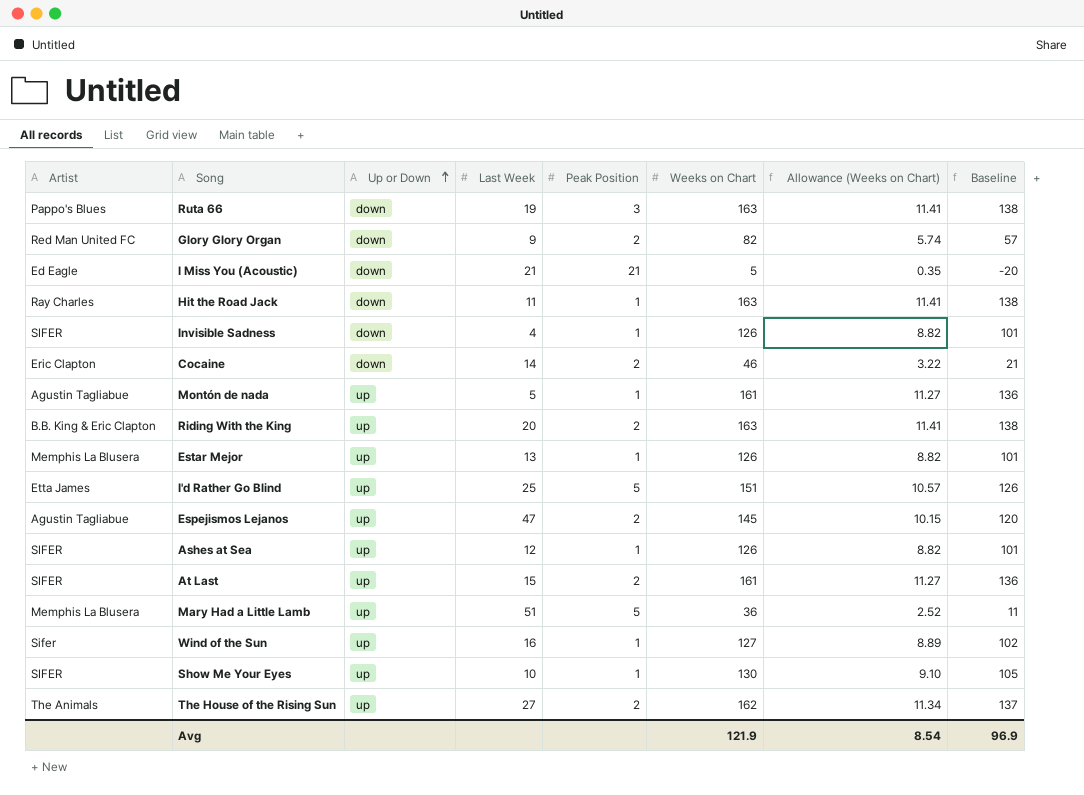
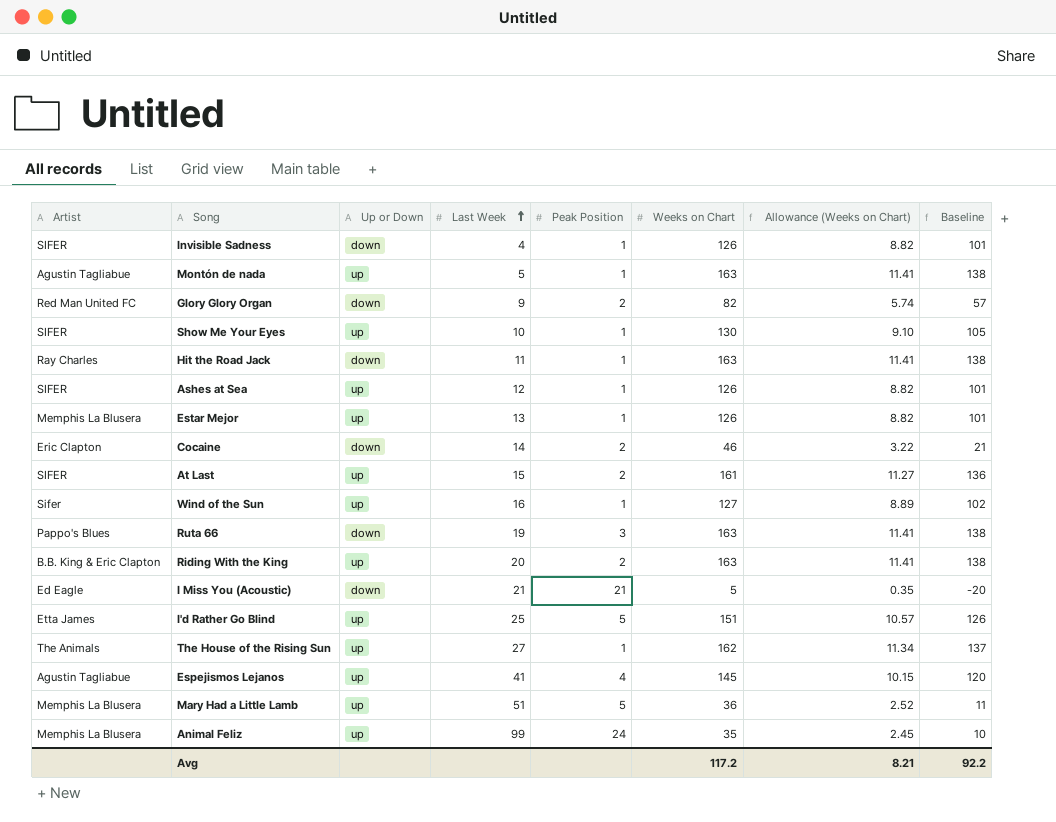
row order: Up or Down ascending -> Last Week ascending
Montón de nada | Weeks on Chart: 161 -> 163
Montón de nada | Allowance (Weeks on Chart): 11.27 -> 11.41
Montón de nada | Baseline: 136 -> 138
The House of the Rising Sun | Peak Position: 2 -> 1
Espejismos Lejanos | Last Week: 47 -> 41
Espejismos Lejanos | Peak Position: 2 -> 4
row Animal Feliz: none -> Memphis La Blusera | up | 99 | 24 | 35 | 2.45 | 10
Avg | Weeks on Chart: 121.9 -> 117.2
Avg | Allowance (Weeks on Chart): 8.54 -> 8.21
Avg | Baseline: 96.9 -> 92.2

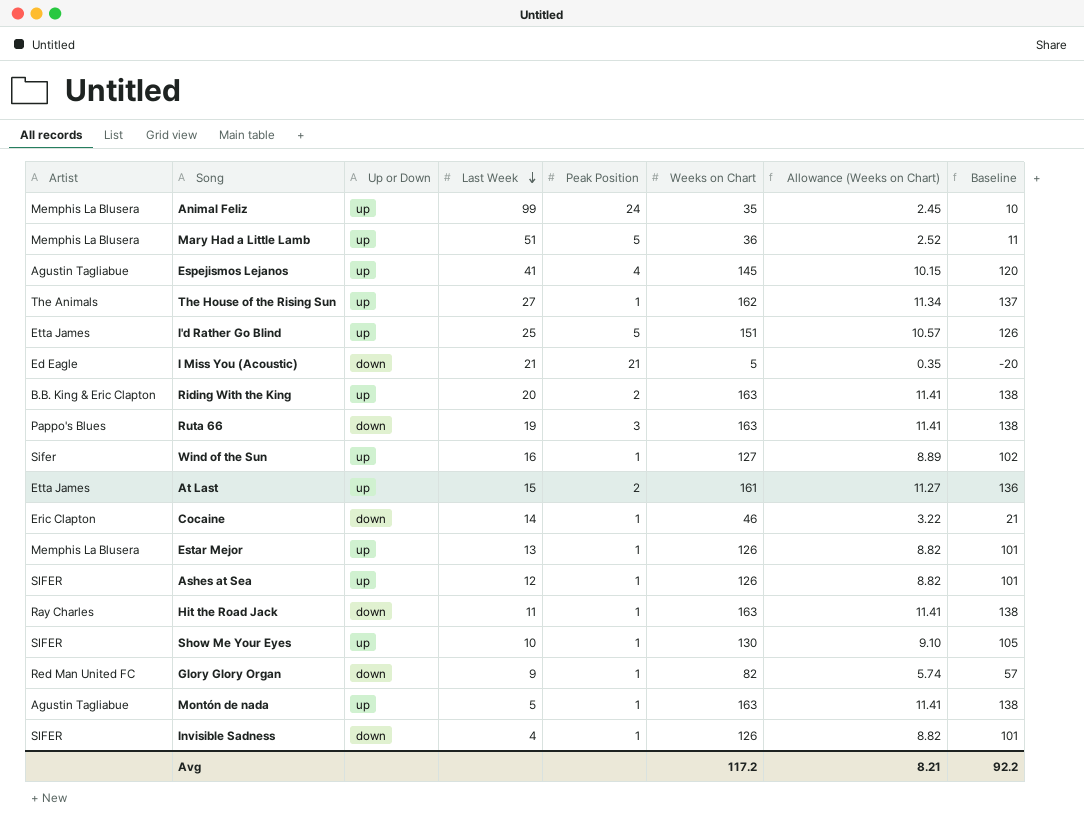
row order: Last Week ascending -> Last Week descending
At Last | Artist: SIFER -> Etta James
Cocaine | Peak Position: 2 -> 1
Glory Glory Organ | Peak Position: 2 -> 1

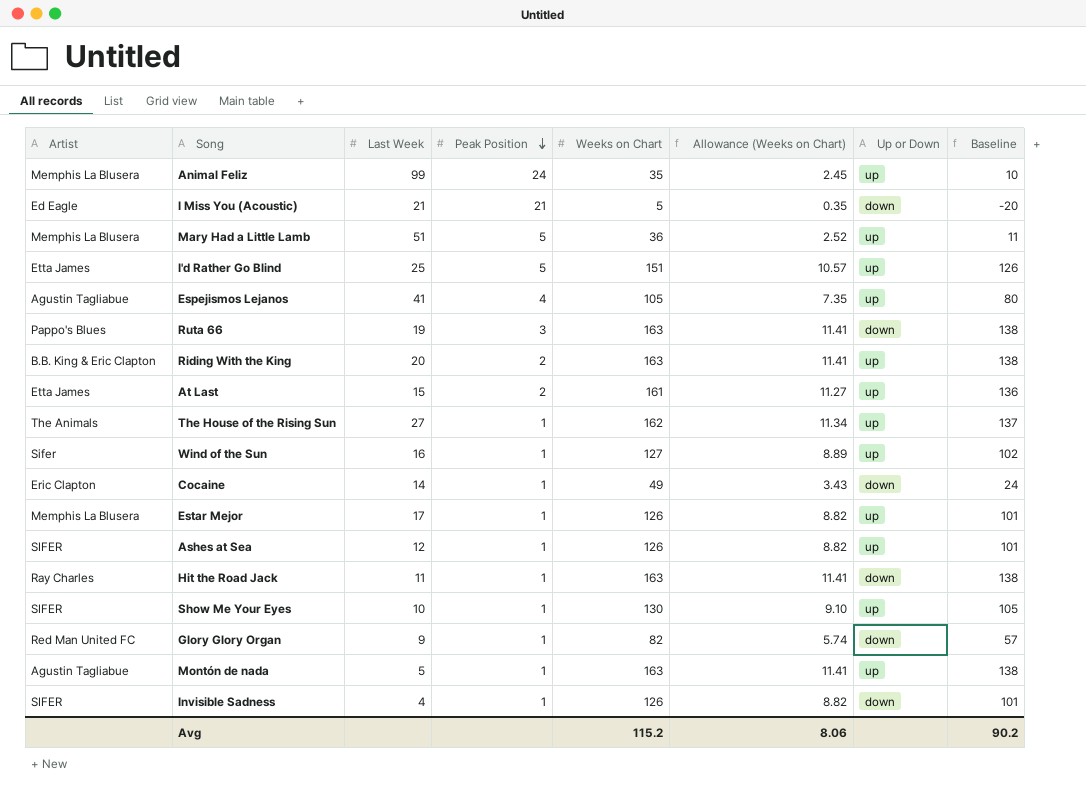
row order: Last Week descending -> Peak Position descending
column Up or Down | position: 3 -> 7
Espejismos Lejanos | Weeks on Chart: 145 -> 105
Espejismos Lejanos | Allowance (Weeks on Chart): 10.15 -> 7.35
Espejismos Lejanos | Baseline: 120 -> 80
Cocaine | Weeks on Chart: 46 -> 49
Cocaine | Allowance (Weeks on Chart): 3.22 -> 3.43
Cocaine | Baseline: 21 -> 24
Estar Mejor | Last Week: 13 -> 17
Avg | Weeks on Chart: 117.2 -> 115.2
Avg | Allowance (Weeks on Chart): 8.21 -> 8.06
Avg | Baseline: 92.2 -> 90.2

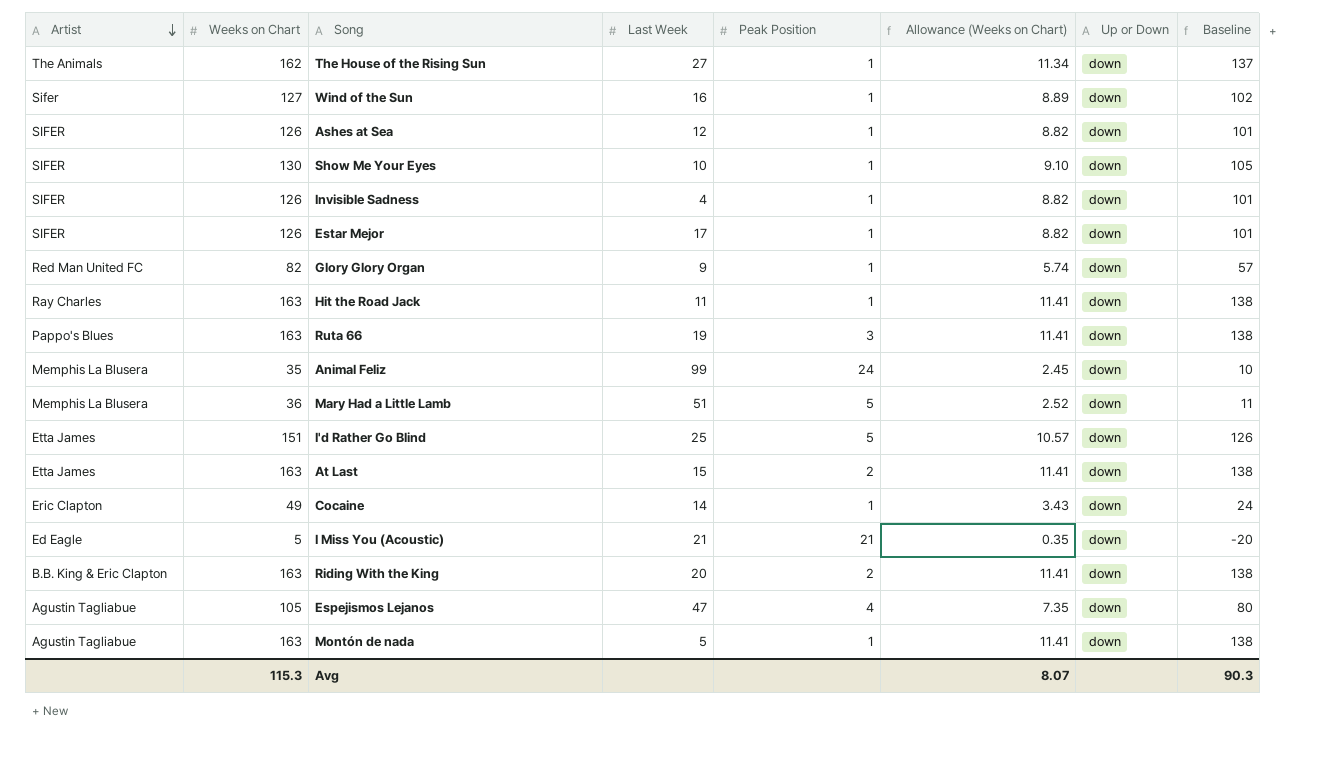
row order: Peak Position descending -> Artist descending
column Weeks on Chart | position: 5 -> 2
The House of the Rising Sun | Up or Down: up -> down
Wind of the Sun | Up or Down: up -> down
Ashes at Sea | Up or Down: up -> down
Show Me Your Eyes | Up or Down: up -> down
Estar Mejor | Artist: Memphis La Blusera -> SIFER
Estar Mejor | Up or Down: up -> down
Animal Feliz | Up or Down: up -> down
Mary Had a Little Lamb | Up or Down: up -> down
I'd Rather Go Blind | Up or Down: up -> down
At Last | Weeks on Chart: 161 -> 163
At Last | Allowance (Weeks on Chart): 11.27 -> 11.41
At Last | Up or Down: up -> down
At Last | Baseline: 136 -> 138
Riding With the King | Up or Down: up -> down
Espejismos Lejanos | Last Week: 41 -> 47
Espejismos Lejanos | Up or Down: up -> down
Montón de nada | Up or Down: up -> down
Avg | Weeks on Chart: 115.2 -> 115.3
Avg | Allowance (Weeks on Chart): 8.06 -> 8.07
Avg | Baseline: 90.2 -> 90.3

